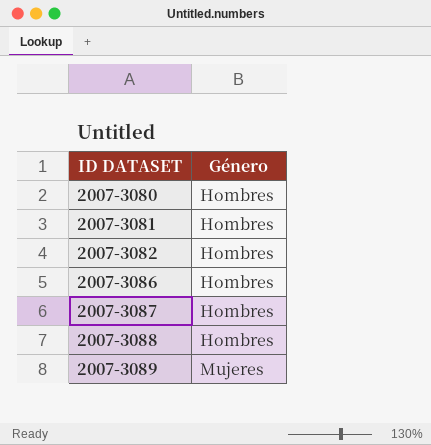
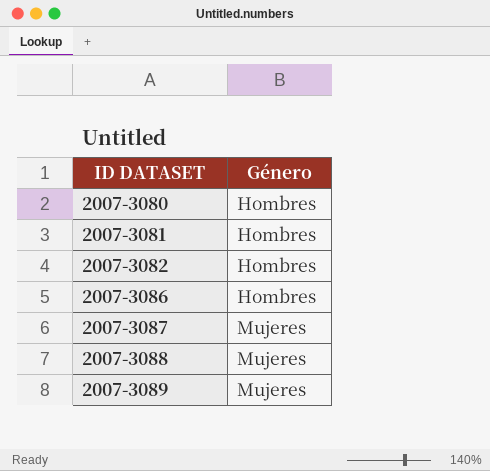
2007-3087 | Género: Hombres -> Mujeres
2007-3088 | Género: Hombres -> Mujeres

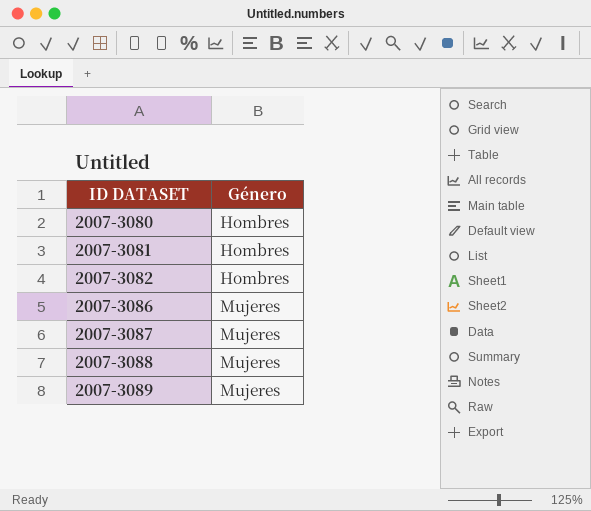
2007-3086 | Género: Hombres -> Mujeres

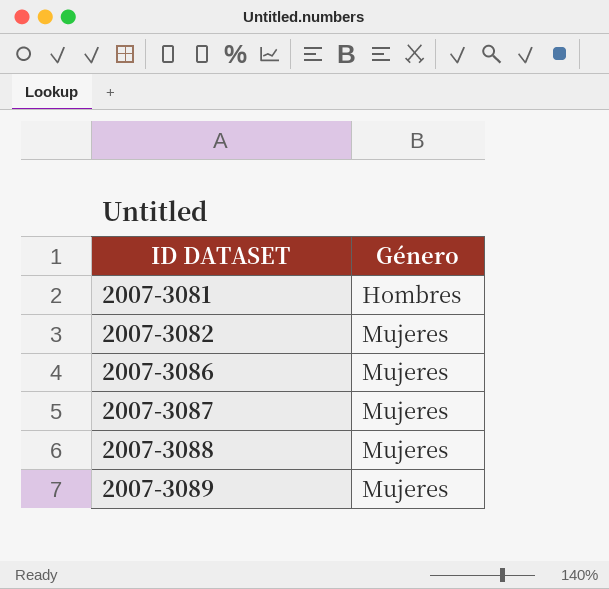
row 2007-3080: Hombres -> none
2007-3082 | Género: Hombres -> Mujeres

